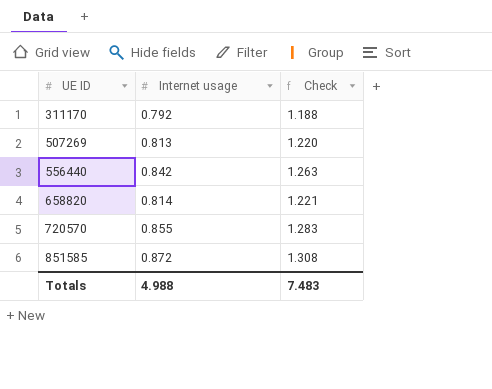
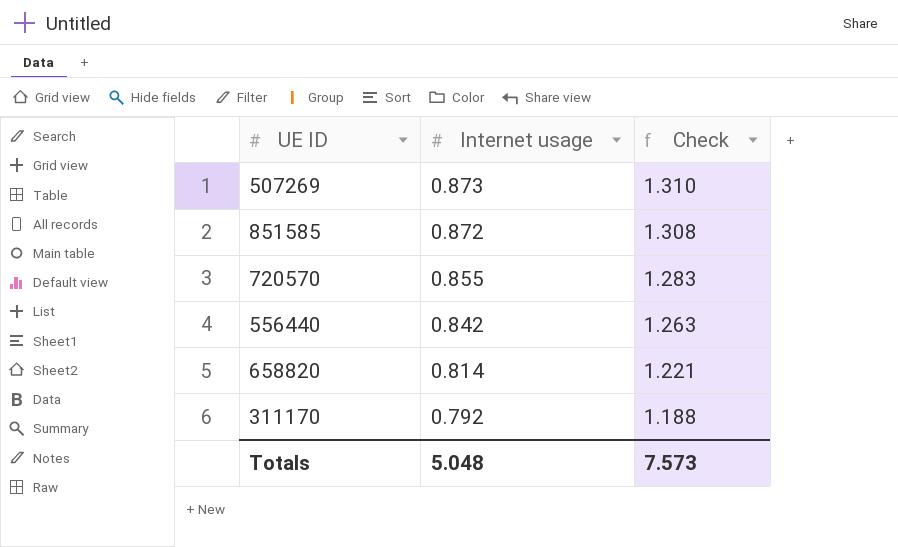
row order: UE ID ascending -> Internet usage descending
507269 | Internet usage: 0.813 -> 0.873
507269 | Check: 1.220 -> 1.310
Totals | Internet usage: 4.988 -> 5.048
Totals | Check: 7.483 -> 7.573

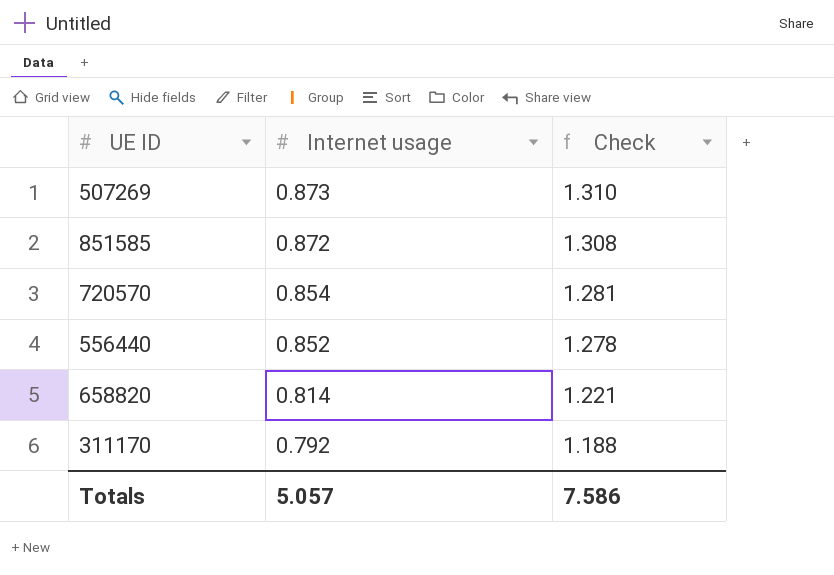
720570 | Internet usage: 0.855 -> 0.854
720570 | Check: 1.283 -> 1.281
556440 | Internet usage: 0.842 -> 0.852
556440 | Check: 1.263 -> 1.278
Totals | Internet usage: 5.048 -> 5.057
Totals | Check: 7.573 -> 7.586

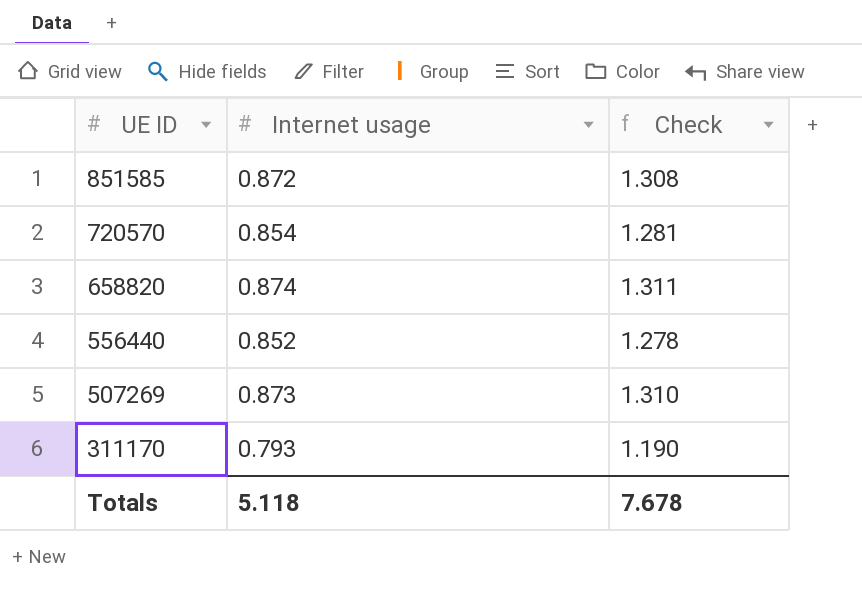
row order: Internet usage descending -> UE ID descending
658820 | Internet usage: 0.814 -> 0.874
658820 | Check: 1.221 -> 1.311
311170 | Internet usage: 0.792 -> 0.793
311170 | Check: 1.188 -> 1.190
Totals | Internet usage: 5.057 -> 5.118
Totals | Check: 7.586 -> 7.678

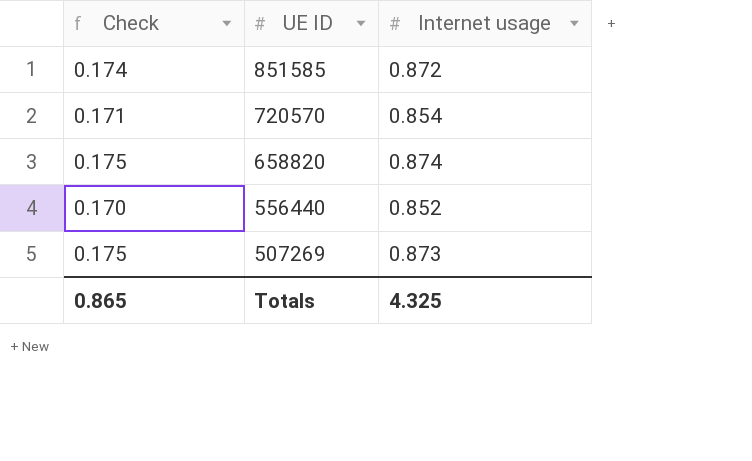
column Check | formula: [Internet usage] * 1.5 -> [Internet usage] * 0.2
column Check | position: 3 -> 1
row 311170: 0.793 | 1.190 -> none
Totals | Check: 7.678 -> 0.865
Totals | Internet usage: 5.118 -> 4.325

